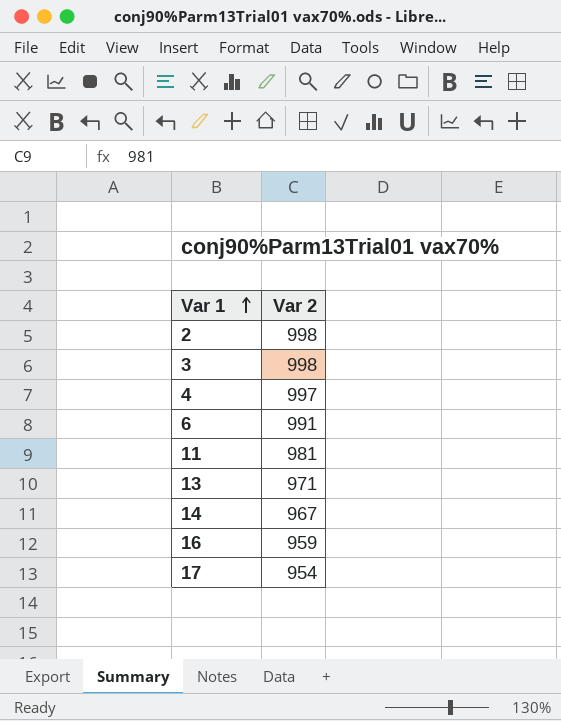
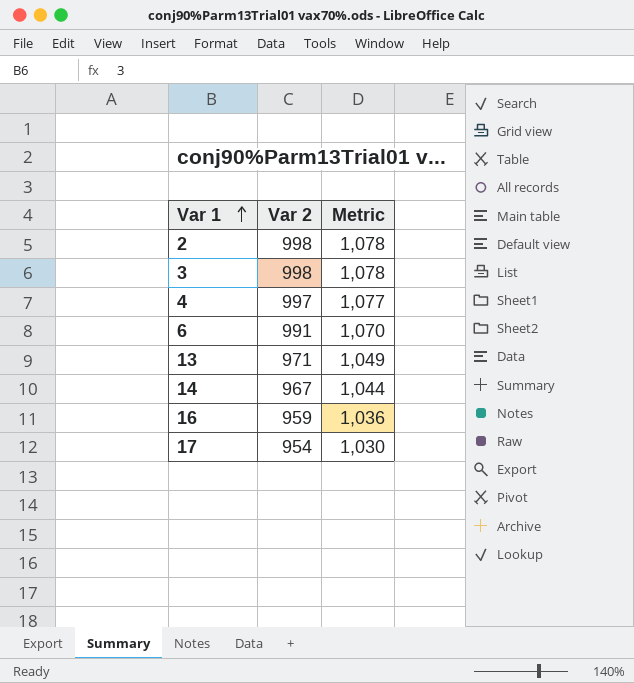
column Metric | formula: none -> [Var 2] * 1.08
row 11: 981 -> none

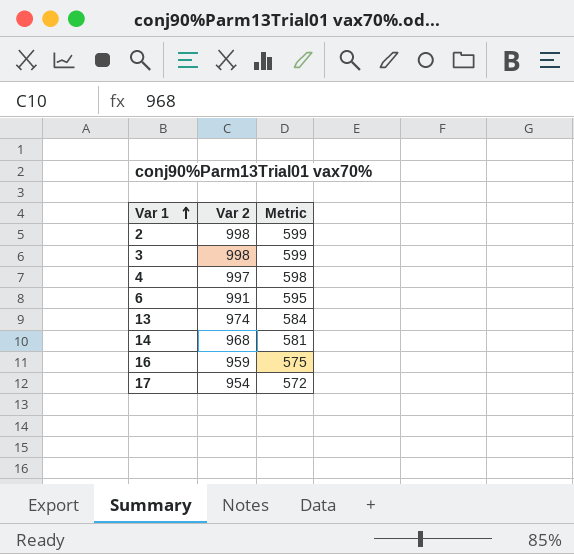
column Metric | formula: [Var 2] * 1.08 -> [Var 2] * 0.6
13 | Var 2: 971 -> 974
14 | Var 2: 967 -> 968

